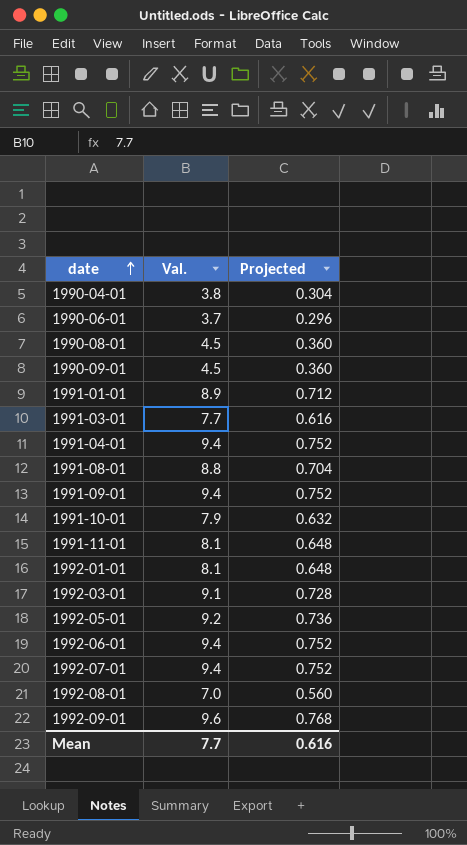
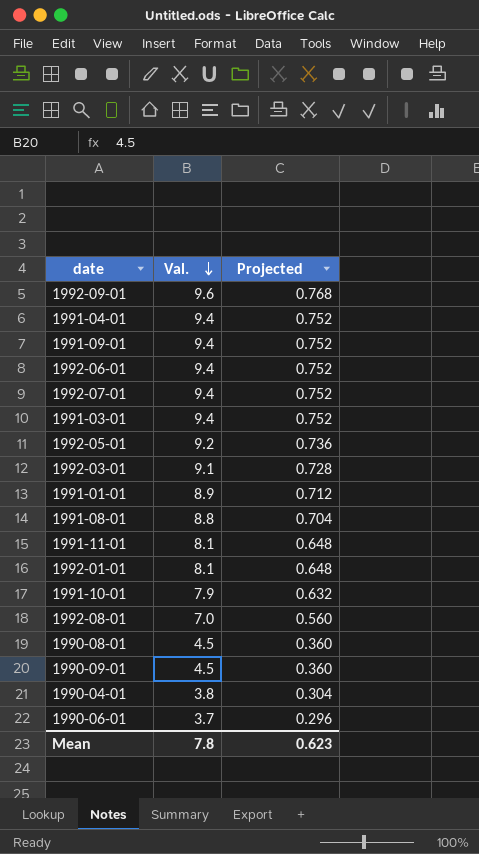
row order: date ascending -> Val. descending
1991-03-01 | Val.: 7.7 -> 9.4
1991-03-01 | Projected: 0.616 -> 0.752
Mean | Val.: 7.7 -> 7.8
Mean | Projected: 0.616 -> 0.623

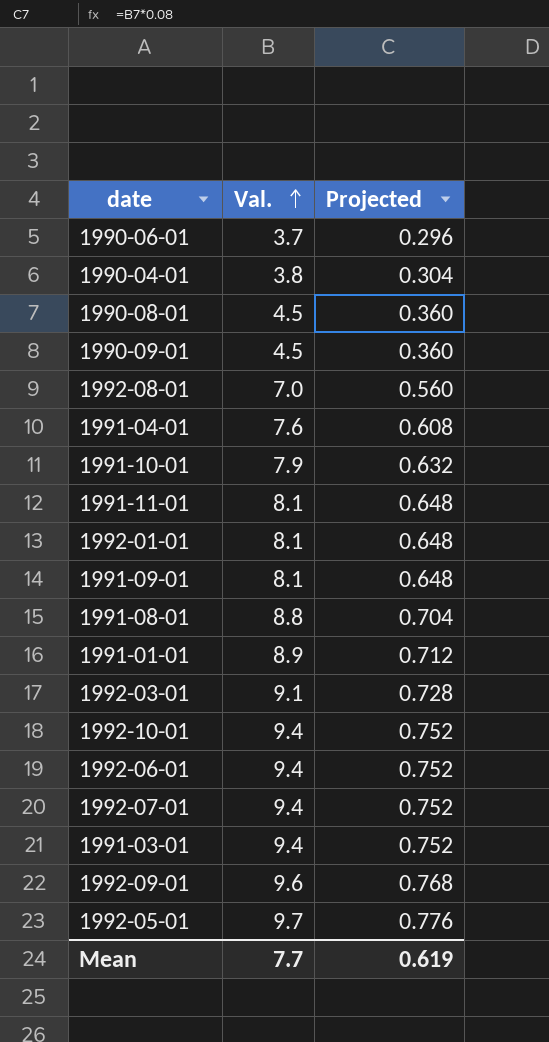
row order: Val. descending -> Val. ascending
1991-04-01 | Val.: 9.4 -> 7.6
1991-04-01 | Projected: 0.752 -> 0.608
1991-09-01 | Val.: 9.4 -> 8.1
1991-09-01 | Projected: 0.752 -> 0.648
row 1992-10-01: none -> 9.4 | 0.752
1992-05-01 | Val.: 9.2 -> 9.7
1992-05-01 | Projected: 0.736 -> 0.776
Mean | Val.: 7.8 -> 7.7
Mean | Projected: 0.623 -> 0.619

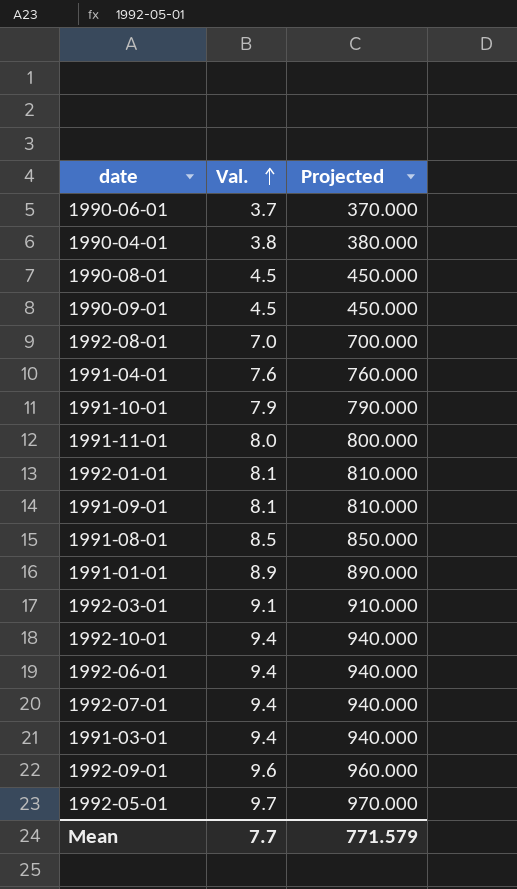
column Projected | formula: [Val.] * 0.08 -> [Val.] * 100
1991-11-01 | Val.: 8.1 -> 8.0
1991-08-01 | Val.: 8.8 -> 8.5
Mean | Projected: 0.619 -> 771.579

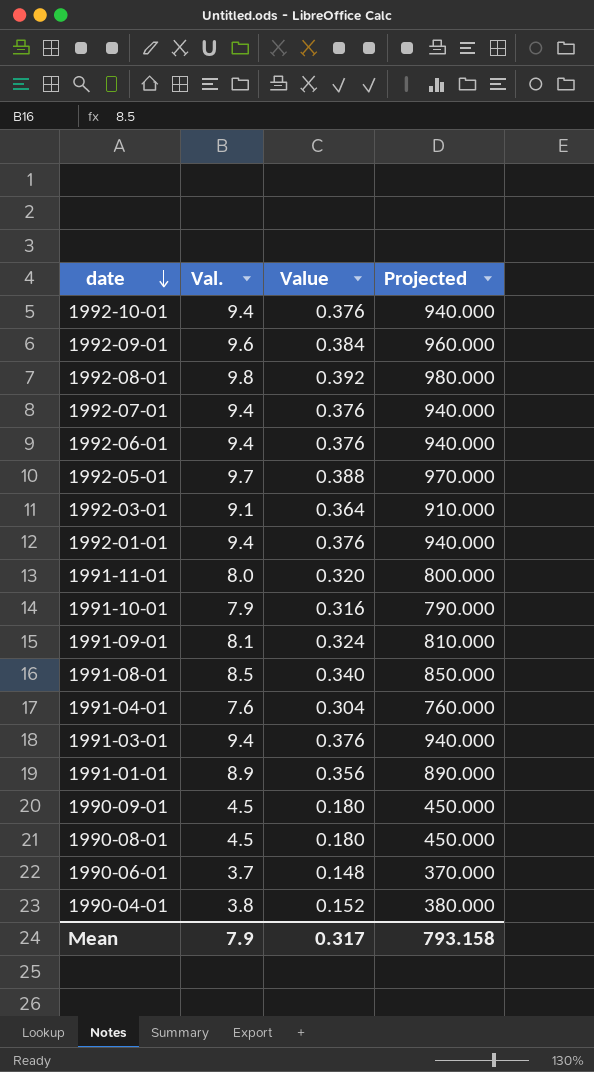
row order: Val. ascending -> date descending
column Value | formula: none -> [Val.] * 0.04
1992-08-01 | Val.: 7.0 -> 9.8
1992-08-01 | Projected: 700.000 -> 980.000
1992-01-01 | Val.: 8.1 -> 9.4
1992-01-01 | Projected: 810.000 -> 940.000
Mean | Val.: 7.7 -> 7.9
Mean | Projected: 771.579 -> 793.158

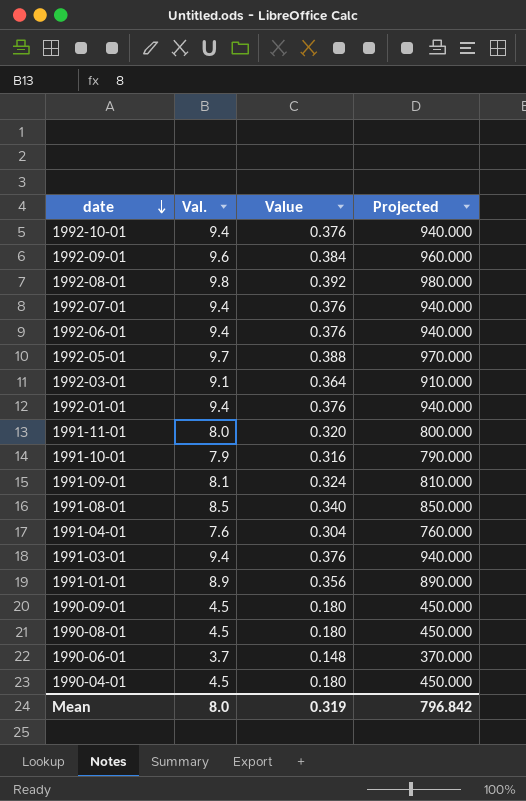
1990-04-01 | Val.: 3.8 -> 4.5
1990-04-01 | Value: 0.152 -> 0.180
1990-04-01 | Projected: 380.000 -> 450.000
Mean | Val.: 7.9 -> 8.0
Mean | Value: 0.317 -> 0.319
Mean | Projected: 793.158 -> 796.842

